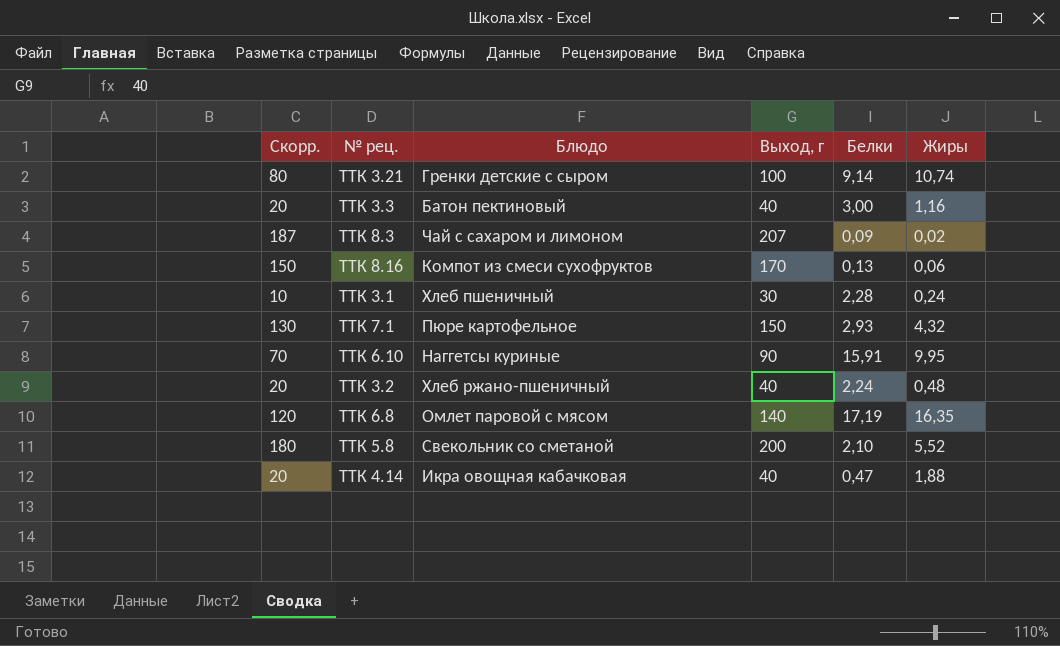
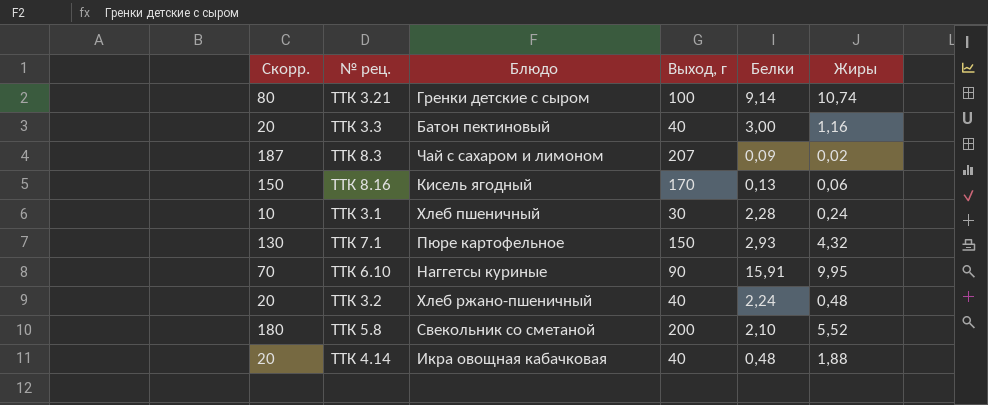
row ТТК 6.8: 120 | Омлет паровой с мясом | 140 | 17,19 | 16,35 -> none
ТТК 8.16 | Блюдо: Компот из смеси сухофруктов -> Кисель ягодный
ТТК 4.14 | Белки: 0,47 -> 0,48

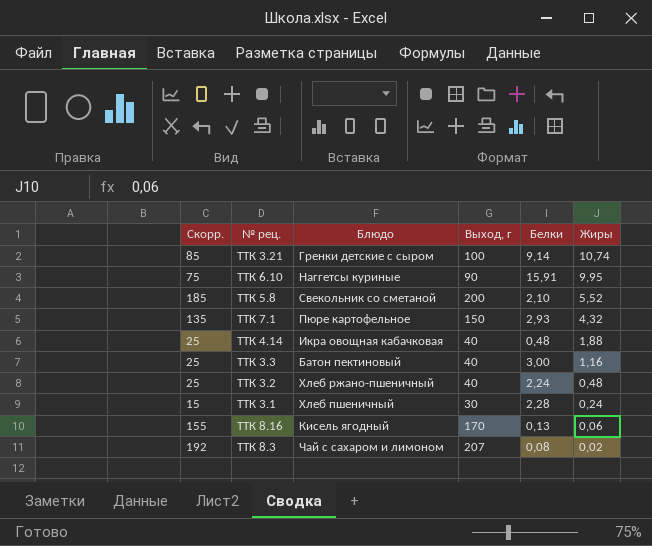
row order: none -> Жиры descending
column Скорр. | formula: [Выход, г] - 20 -> [Выход, г] - 15
ТТК 8.3 | Белки: 0,09 -> 0,08

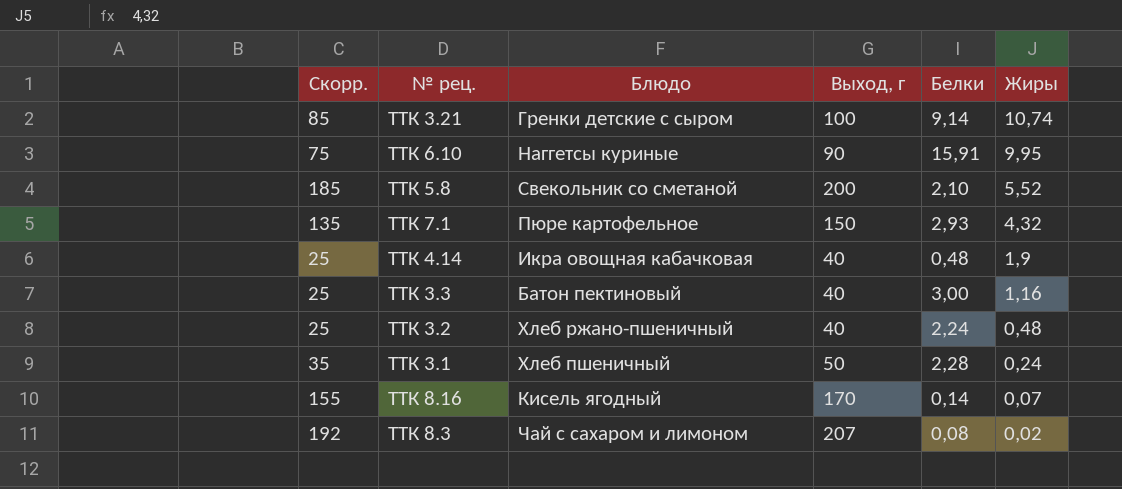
ТТК 4.14 | Жиры: 1,88 -> 1,9
ТТК 3.1 | Скорр.: 15 -> 35
ТТК 3.1 | Выход, г: 30 -> 50
ТТК 8.16 | Белки: 0,13 -> 0,14
ТТК 8.16 | Жиры: 0,06 -> 0,07

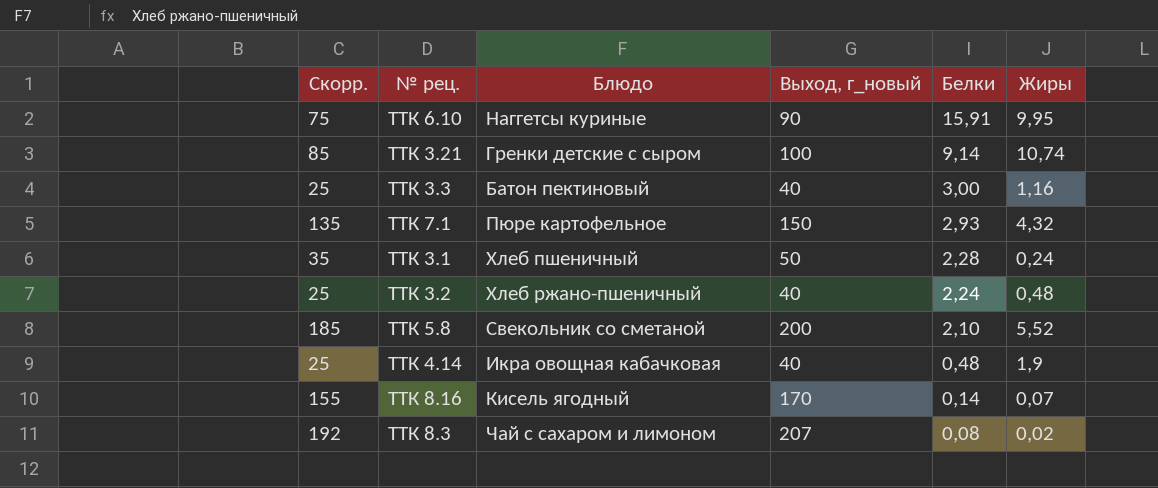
row order: Жиры descending -> Белки descending
column name: Выход, г -> Выход, г_новый

